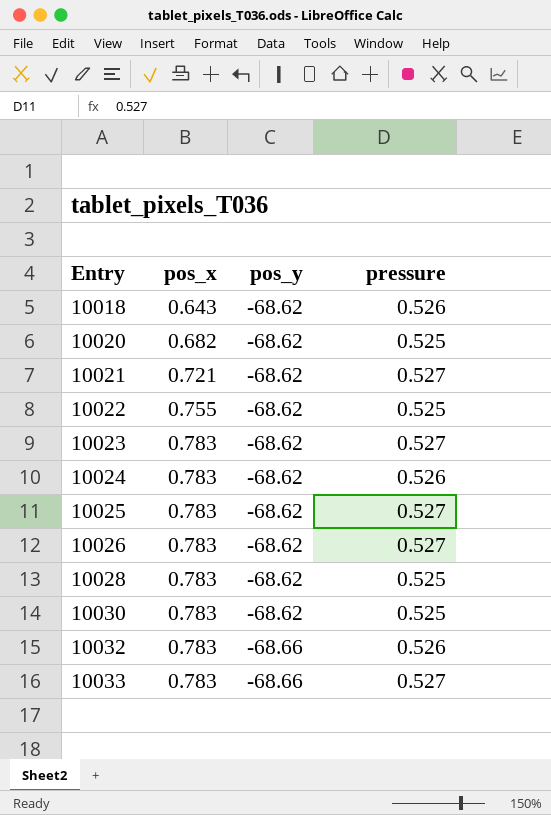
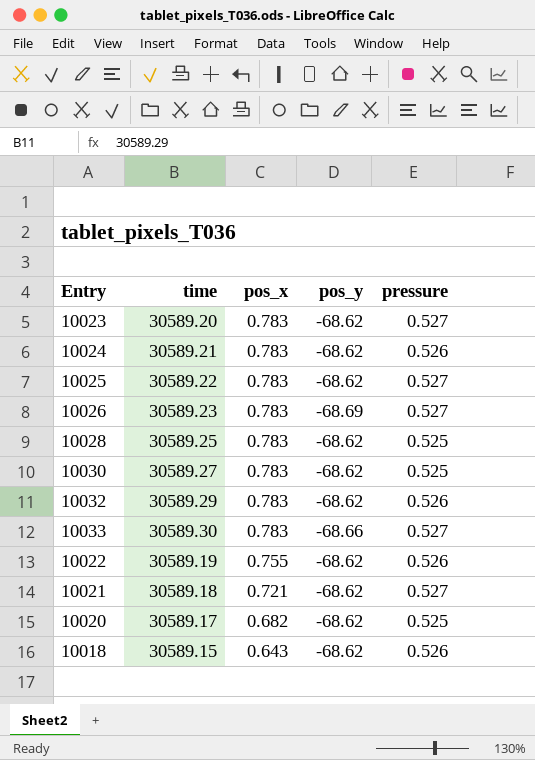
row order: Entry ascending -> pos_x descending
column time | position: none -> 2
10026 | pos_y: -68.62 -> -68.69
10032 | pos_y: -68.66 -> -68.62
10022 | pressure: 0.525 -> 0.526

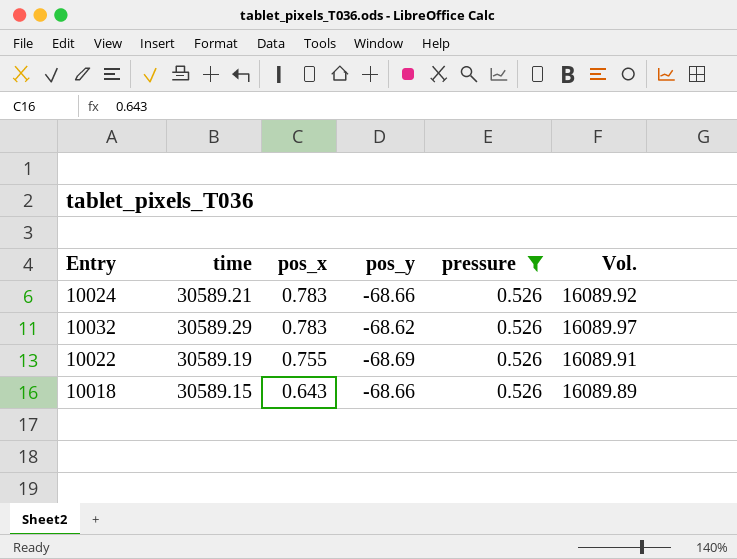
filter: none -> pressure = 0.526
column Vol. | formula: none -> [time] * [pressure]
10024 | pos_y: -68.62 -> -68.66
10022 | pos_y: -68.62 -> -68.69
10018 | pos_y: -68.62 -> -68.66

